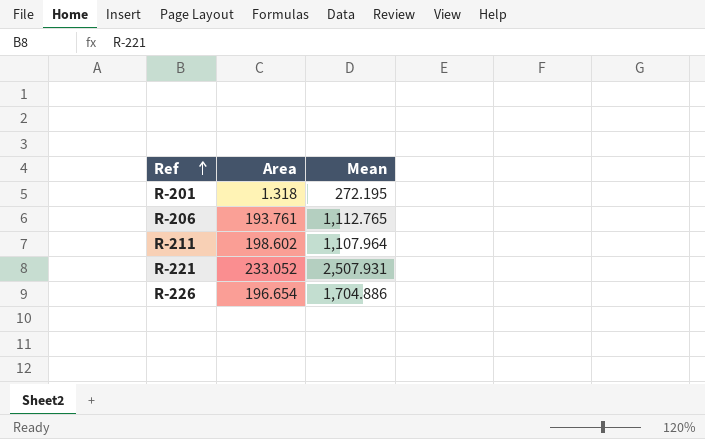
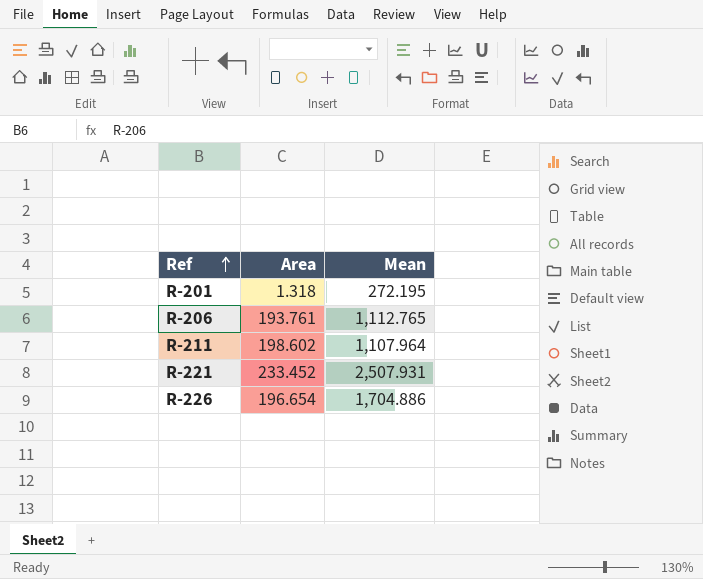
R-221 | Area: 233.052 -> 233.452

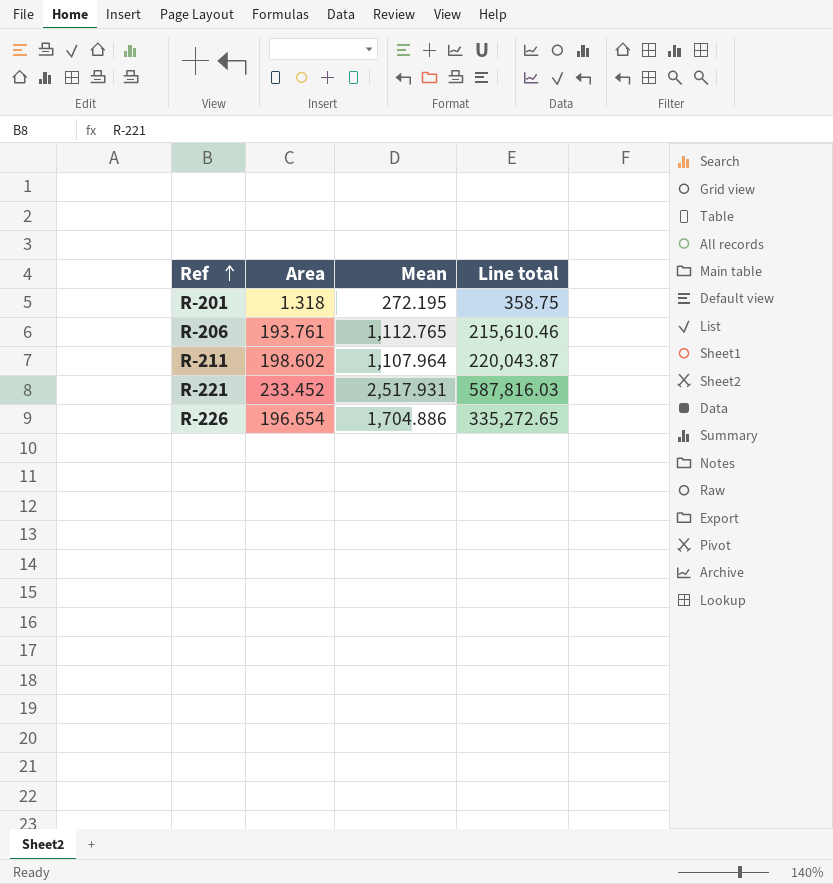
column Line total | formula: none -> [Area] * [Mean]
R-221 | Mean: 2,507.931 -> 2,517.931

